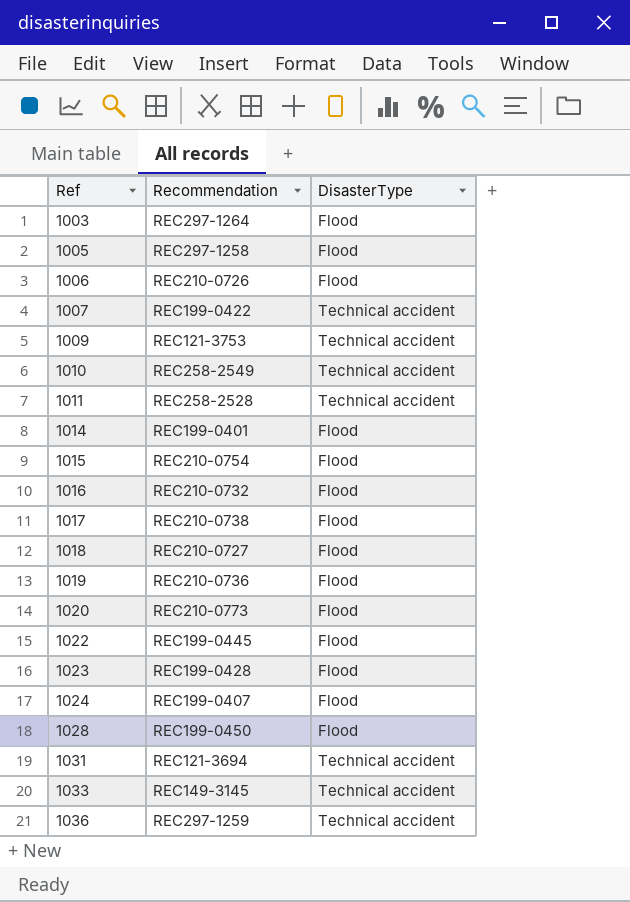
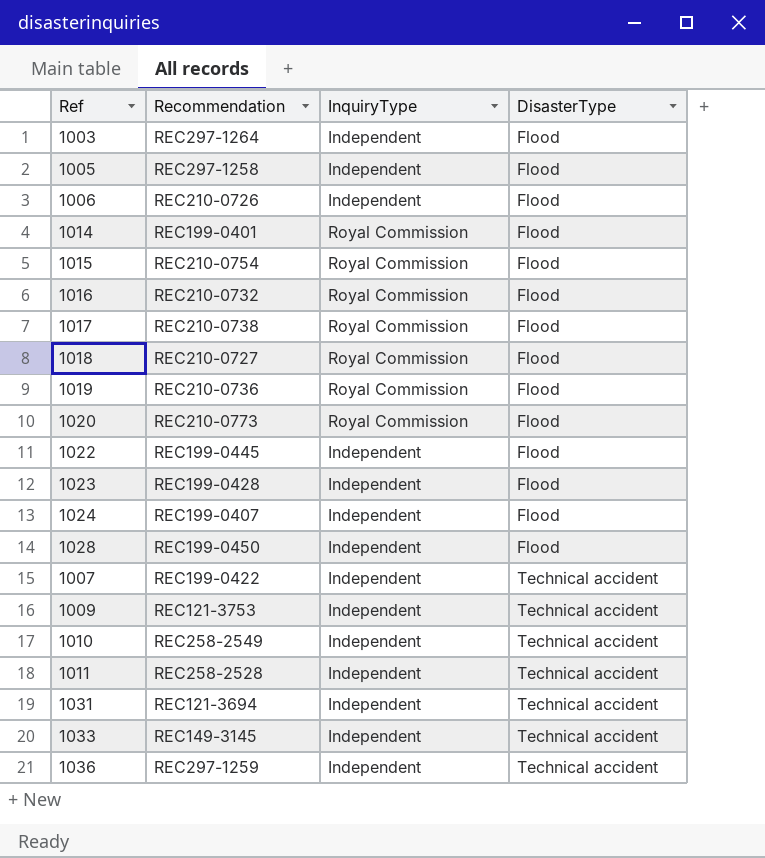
row order: Ref ascending -> DisasterType ascending
column InquiryType | position: none -> 3

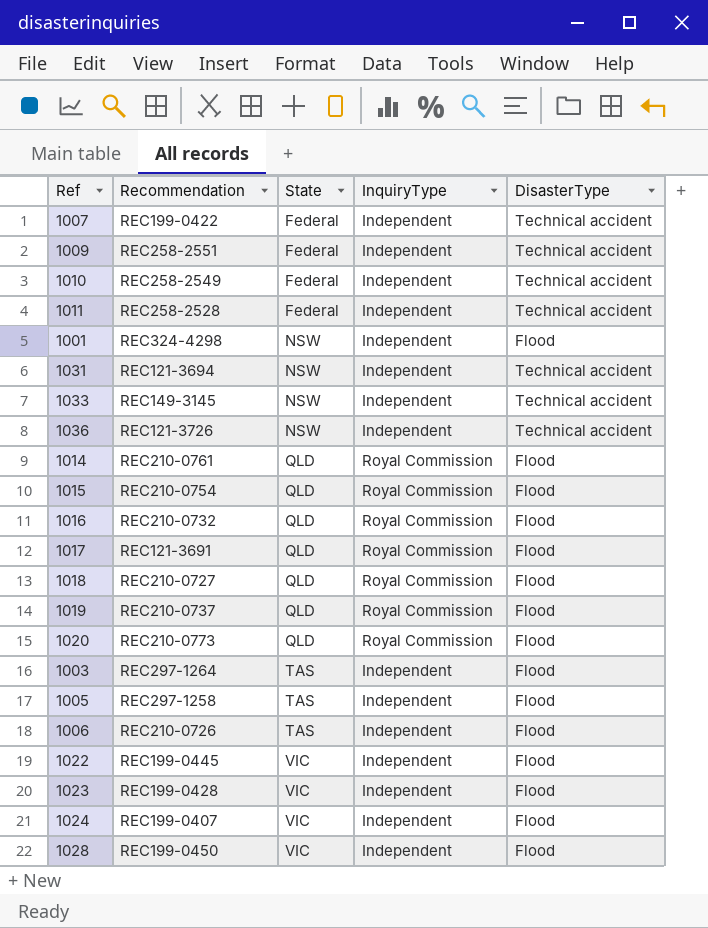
row order: DisasterType ascending -> State ascending
column State | position: none -> 3
1009 | Recommendation: REC121-3753 -> REC258-2551
row 1001: none -> REC324-4298 | NSW | Independent | Flood
1036 | Recommendation: REC297-1259 -> REC121-3726
1014 | Recommendation: REC199-0401 -> REC210-0761
1017 | Recommendation: REC210-0738 -> REC121-3691
1019 | Recommendation: REC210-0736 -> REC210-0737

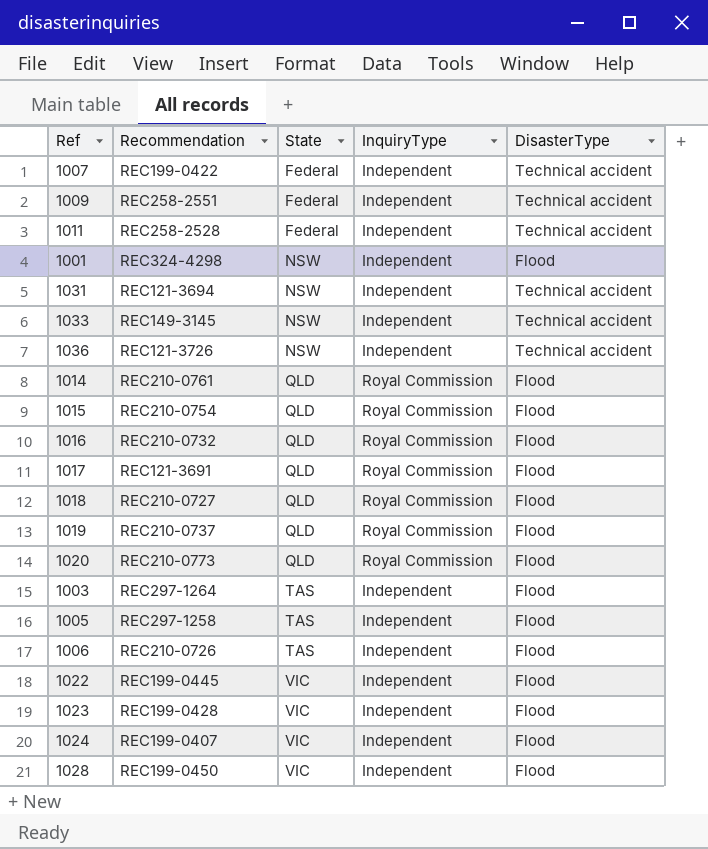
row 1010: REC258-2549 | Federal | Independent | Technical accident -> none

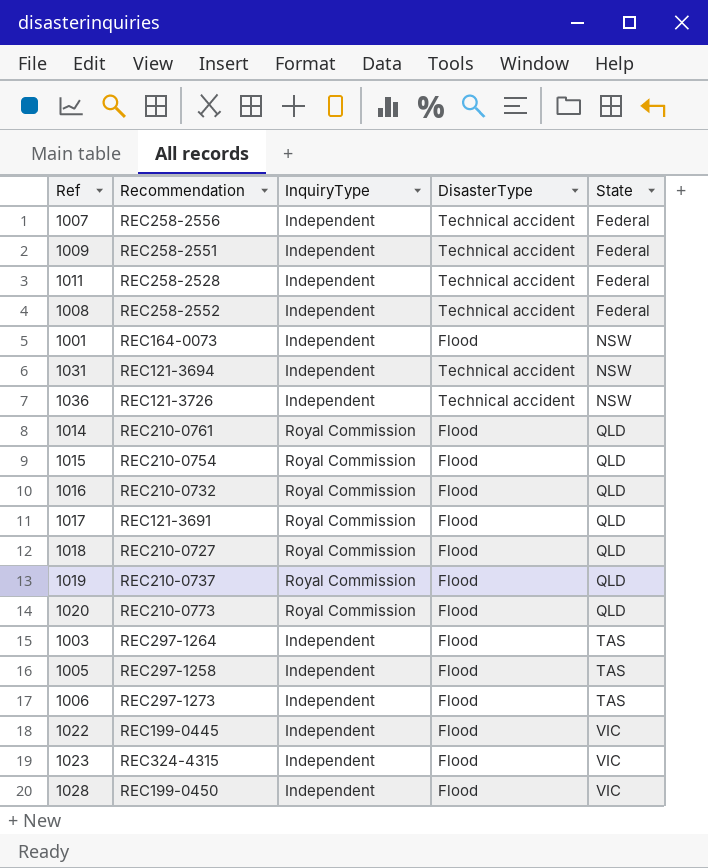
column State | position: 3 -> 5
row 1033: REC149-3145 | NSW | Independent | Technical accident -> none
row 1024: REC199-0407 | VIC | Independent | Flood -> none
1007 | Recommendation: REC199-0422 -> REC258-2556
row 1008: none -> REC258-2552 | Independent | Technical accident | Federal
1001 | Recommendation: REC324-4298 -> REC164-0073
1006 | Recommendation: REC210-0726 -> REC297-1273
1023 | Recommendation: REC199-0428 -> REC324-4315

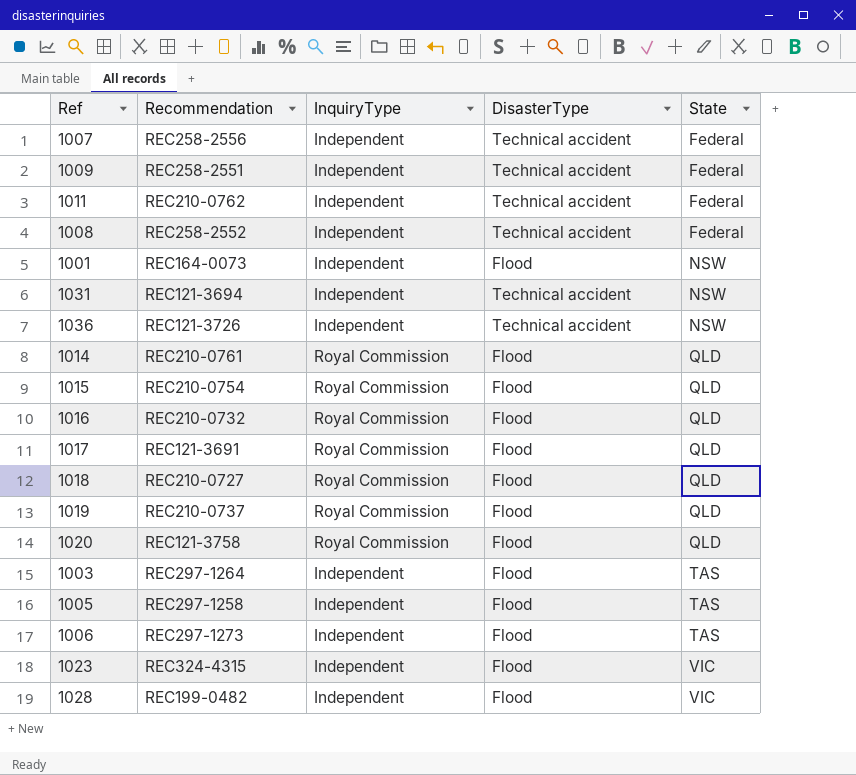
row 1022: REC199-0445 | Independent | Flood | VIC -> none
1011 | Recommendation: REC258-2528 -> REC210-0762
1020 | Recommendation: REC210-0773 -> REC121-3758
1028 | Recommendation: REC199-0450 -> REC199-0482

